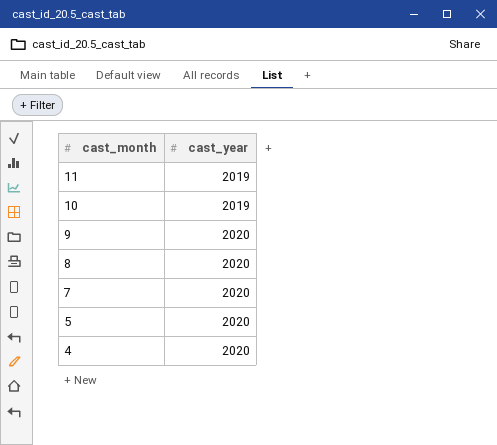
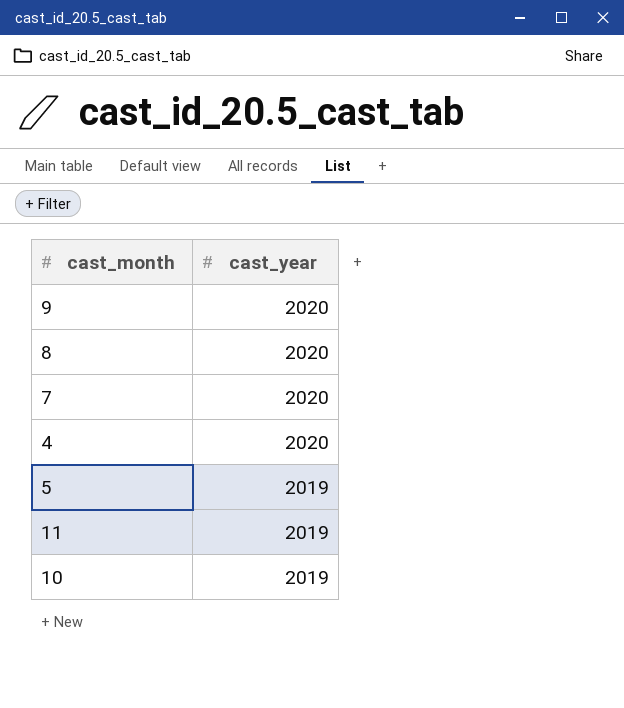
row order: cast_month descending -> cast_year descending
5 | cast_year: 2020 -> 2019

